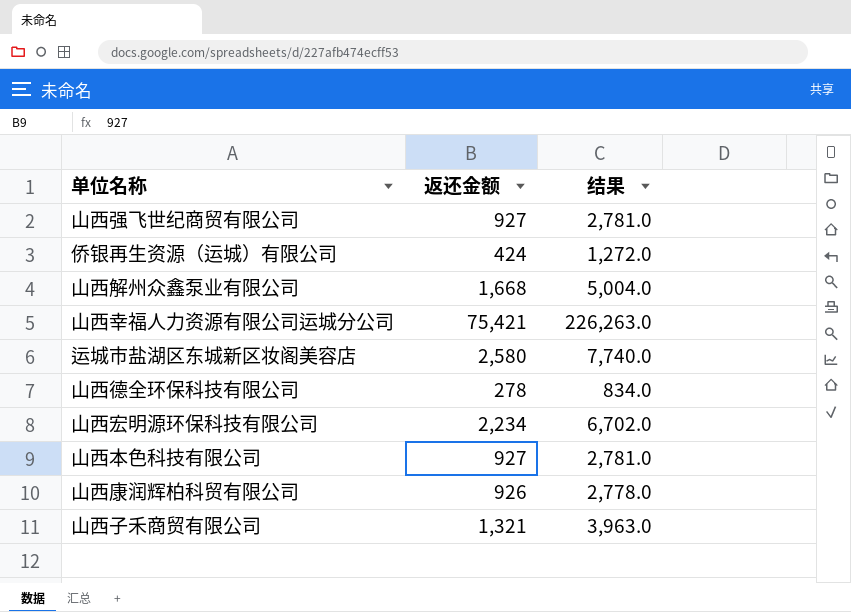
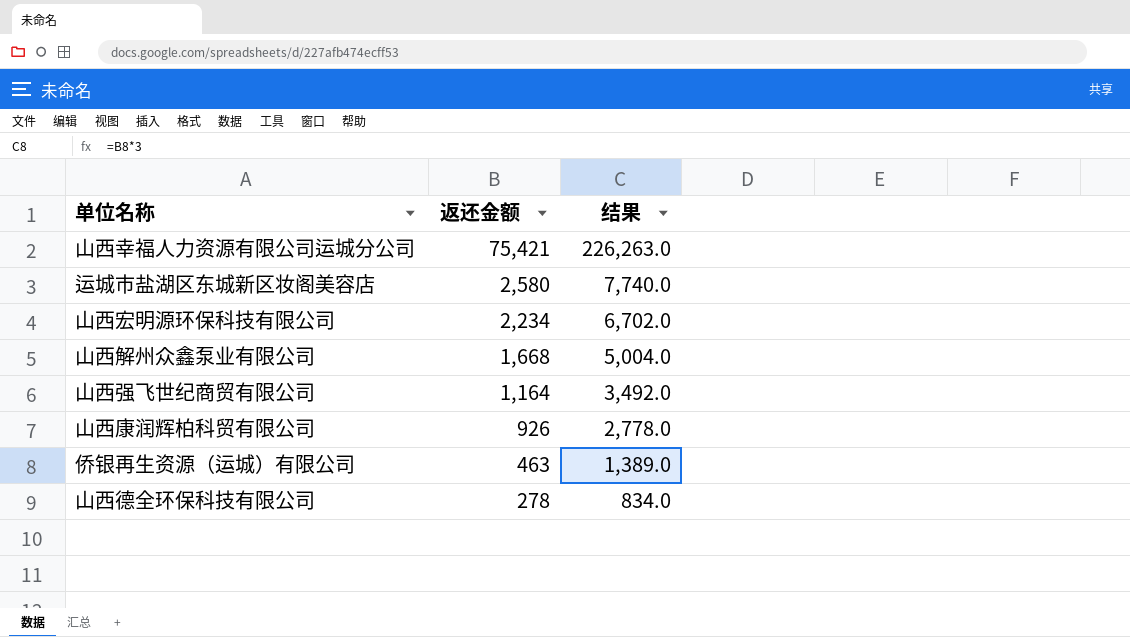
row order: none -> 返还金额 descending
row 山西本色科技有限公司: 927 | 2,781.0 -> none
row 山西子禾商贸有限公司: 1,321 | 3,963.0 -> none
山西强飞世纪商贸有限公司 | 返还金额: 927 -> 1,164
山西强飞世纪商贸有限公司 | 结果: 2,781.0 -> 3,492.0
侨银再生资源（运城）有限公司 | 返还金额: 424 -> 463
侨银再生资源（运城）有限公司 | 结果: 1,272.0 -> 1,389.0

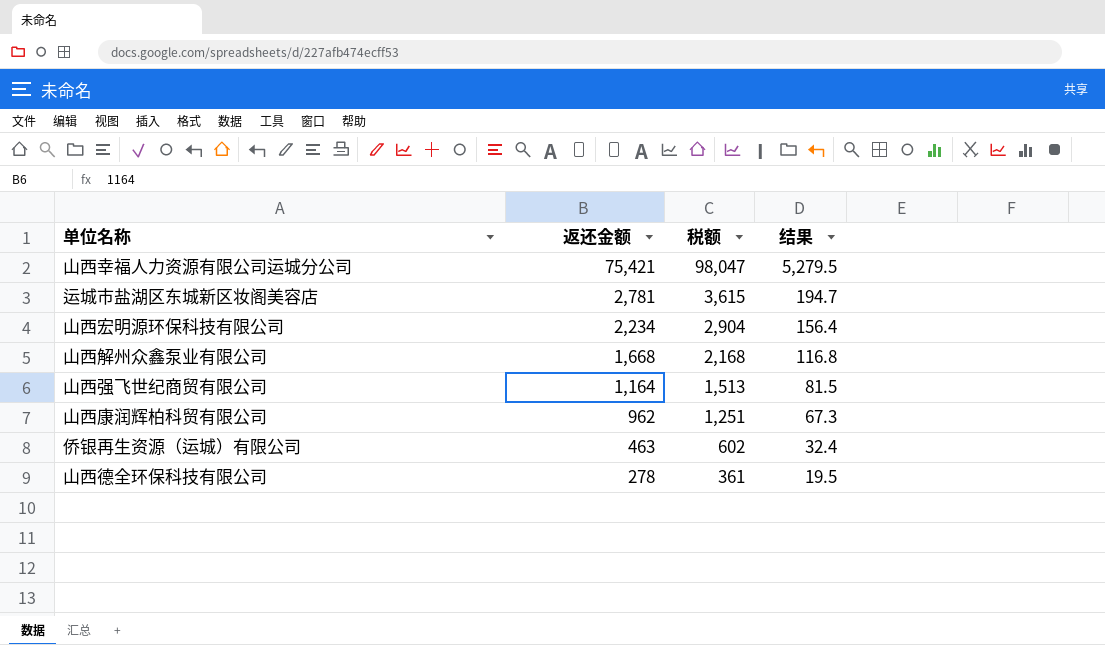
column 税额 | formula: none -> [返还金额] * 1.3
column 结果 | formula: [返还金额] * 3 -> [返还金额] * 0.07
运城市盐湖区东城新区妆阁美容店 | 返还金额: 2,580 -> 2,781
山西康润辉柏科贸有限公司 | 返还金额: 926 -> 962

